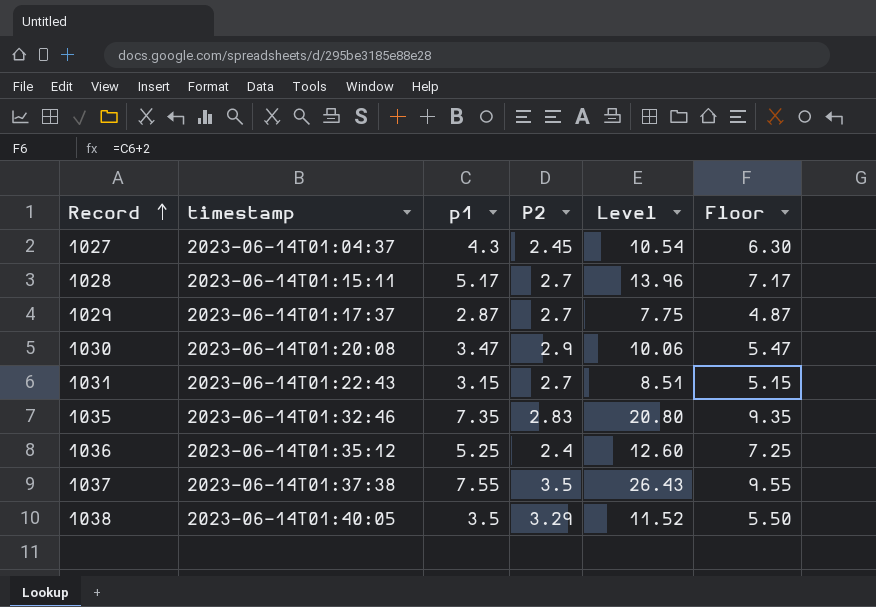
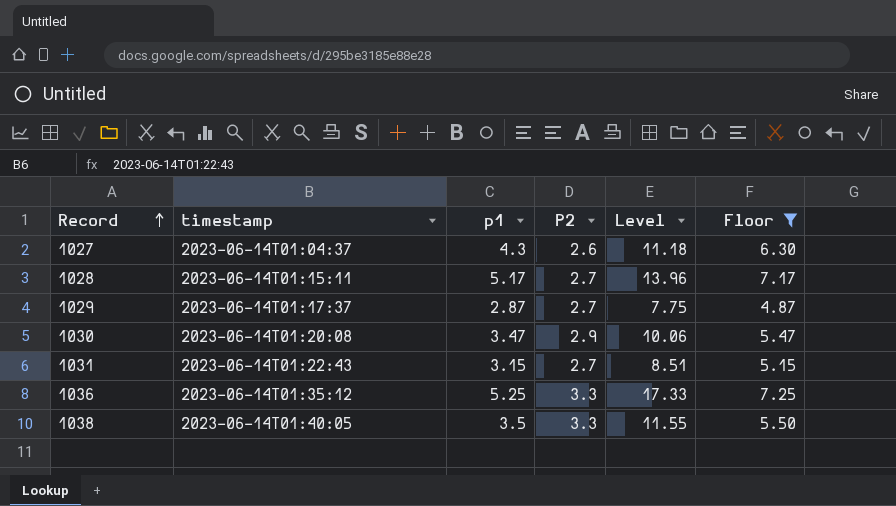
filter: none -> Floor <= 7.25
1027 | P2: 2.45 -> 2.6
1027 | Level: 10.54 -> 11.18
1036 | P2: 2.4 -> 3.3
1036 | Level: 12.60 -> 17.33
1038 | P2: 3.29 -> 3.3
1038 | Level: 11.52 -> 11.55

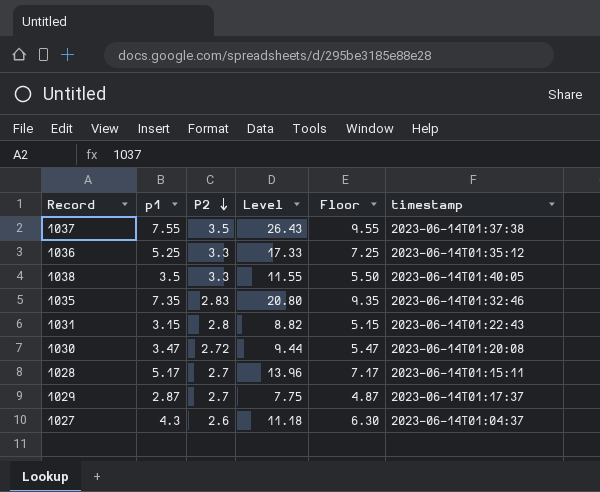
filter: Floor <= 7.25 -> none
row order: Record ascending -> P2 descending
column timestamp | position: 2 -> 6
1031 | P2: 2.7 -> 2.8
1031 | Level: 8.51 -> 8.82
1030 | P2: 2.9 -> 2.72
1030 | Level: 10.06 -> 9.44

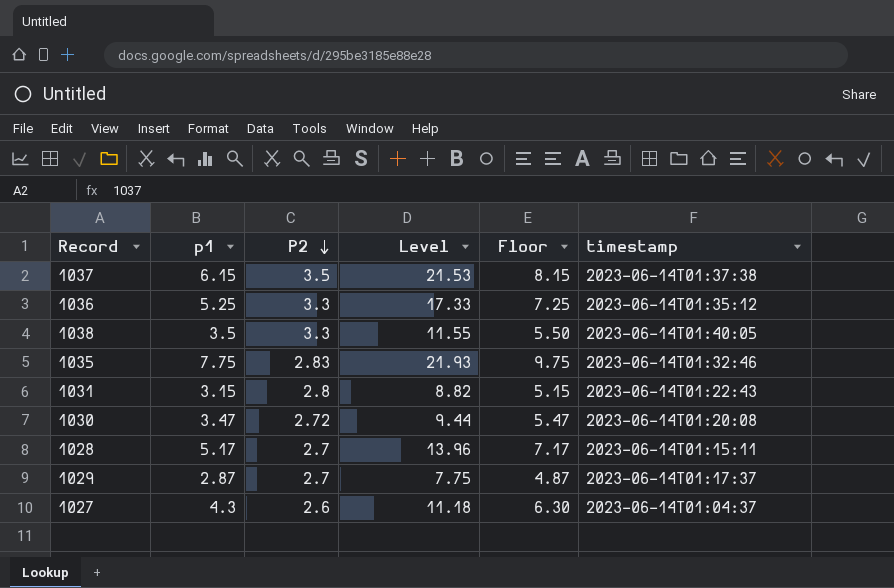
1037 | p1: 7.55 -> 6.15
1037 | Level: 26.43 -> 21.53
1037 | Floor: 9.55 -> 8.15
1035 | p1: 7.35 -> 7.75
1035 | Level: 20.80 -> 21.93
1035 | Floor: 9.35 -> 9.75

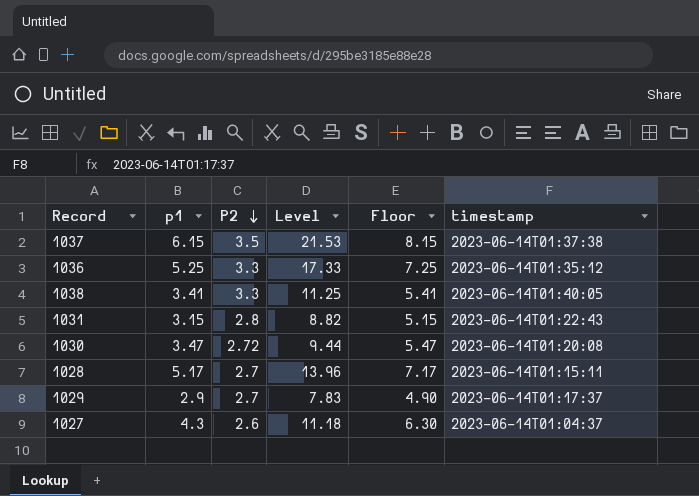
row 1035: 7.75 | 2.83 | 21.93 | 9.75 | 2023-06-14T01:32:46 -> none
1038 | p1: 3.5 -> 3.41
1038 | Level: 11.55 -> 11.25
1038 | Floor: 5.50 -> 5.41
1029 | p1: 2.87 -> 2.9
1029 | Level: 7.75 -> 7.83
1029 | Floor: 4.87 -> 4.90

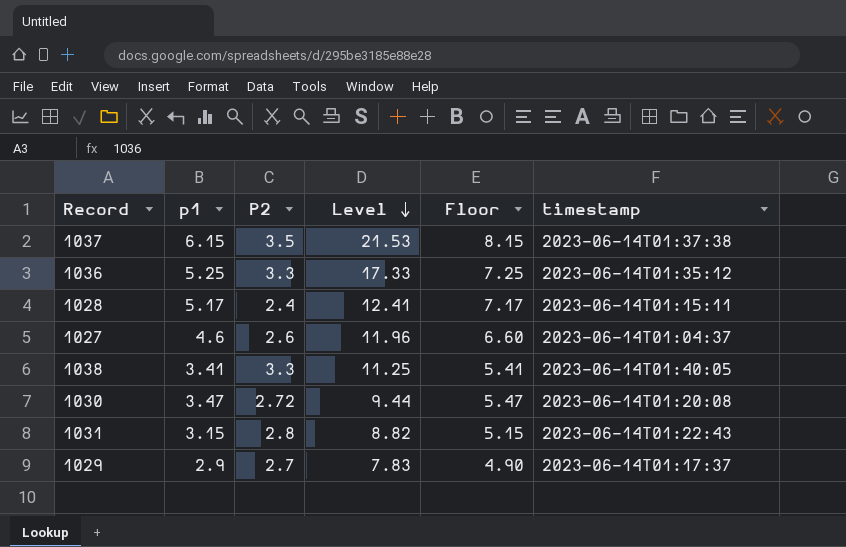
row order: P2 descending -> Level descending
1028 | P2: 2.7 -> 2.4
1028 | Level: 13.96 -> 12.41
1027 | p1: 4.3 -> 4.6
1027 | Level: 11.18 -> 11.96
1027 | Floor: 6.30 -> 6.60

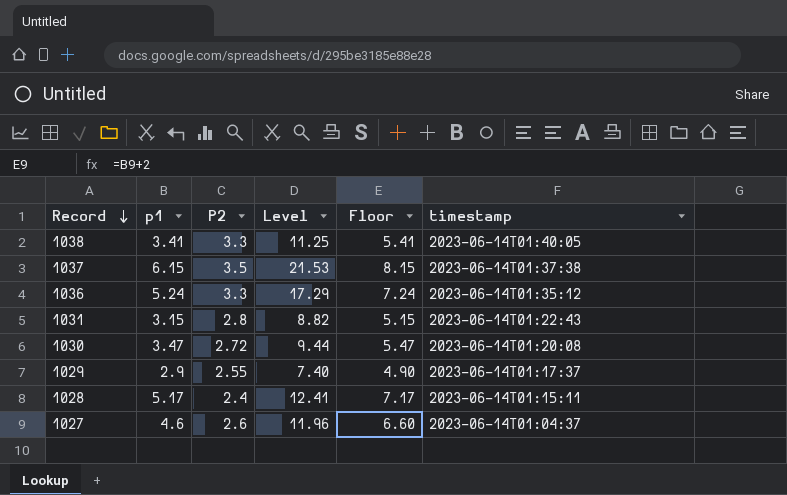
row order: Level descending -> Record descending
1036 | p1: 5.25 -> 5.24
1036 | Level: 17.33 -> 17.29
1036 | Floor: 7.25 -> 7.24
1029 | P2: 2.7 -> 2.55
1029 | Level: 7.83 -> 7.40

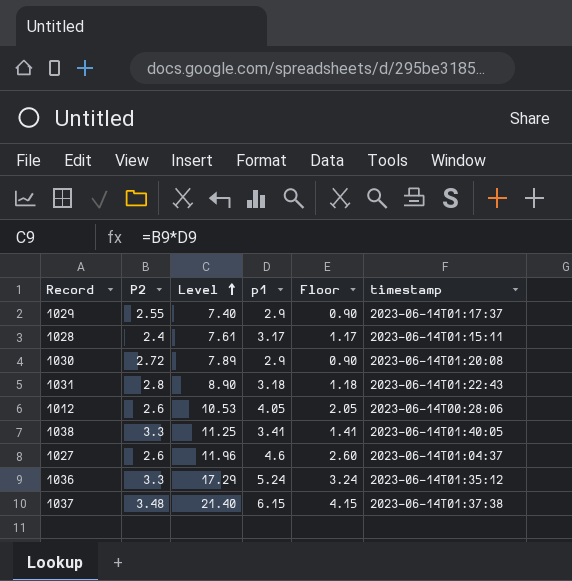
row order: Record descending -> Level ascending
column p1 | position: 2 -> 4
column Floor | formula: [p1] + 2 -> [p1] - 2
1028 | Level: 12.41 -> 7.61
1028 | p1: 5.17 -> 3.17
1030 | Level: 9.44 -> 7.89
1030 | p1: 3.47 -> 2.9
1031 | Level: 8.82 -> 8.90
1031 | p1: 3.15 -> 3.18
row 1012: none -> 2.6 | 10.53 | 4.05 | 2.05 | 2023-06-14T00:28:06
1037 | P2: 3.5 -> 3.48
1037 | Level: 21.53 -> 21.40

